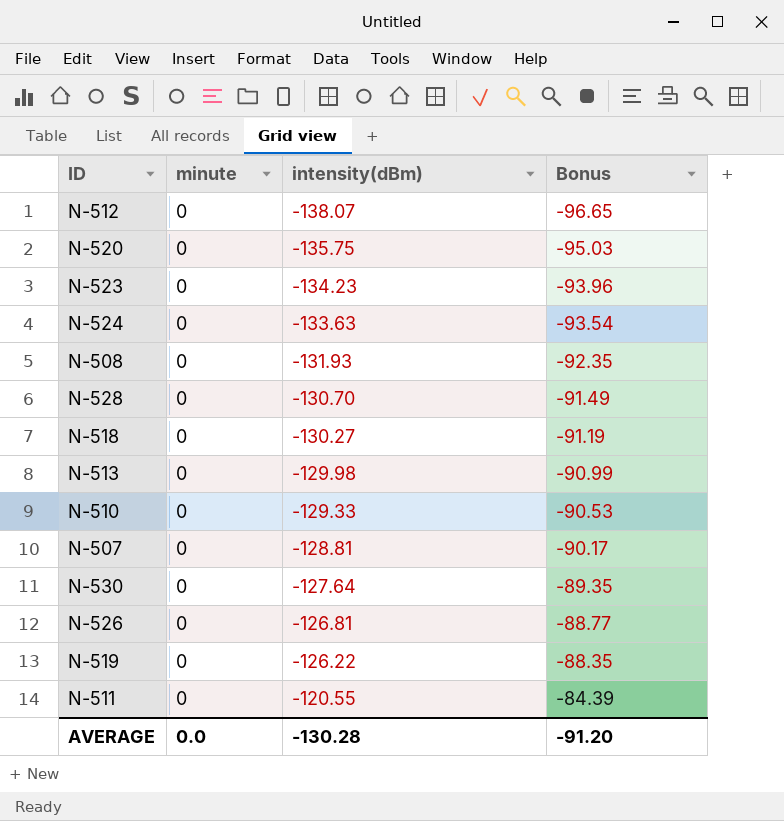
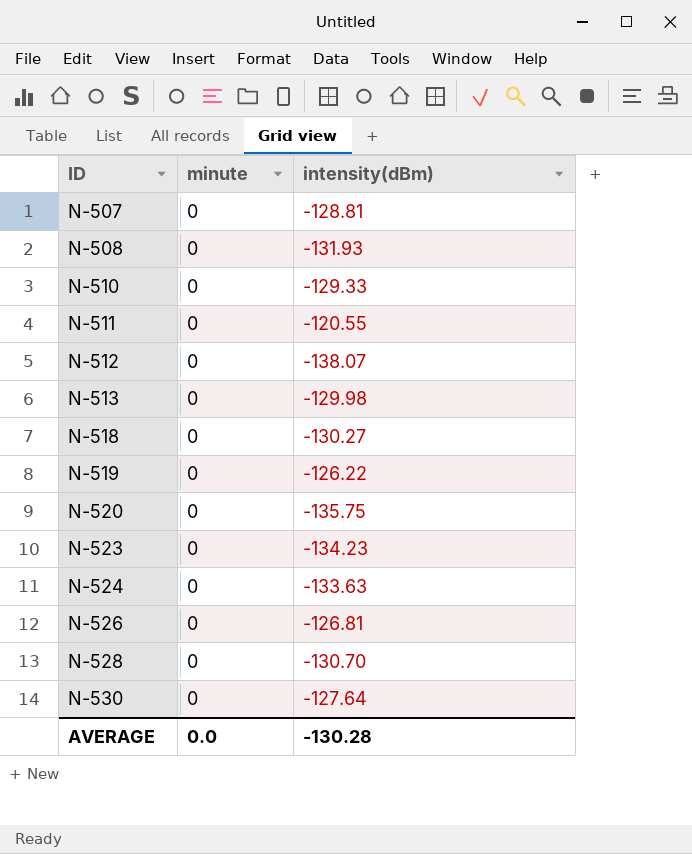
row order: intensity(dBm) ascending -> ID ascending
column Bonus | formula: [intensity(dBm)] * 0.7 -> none

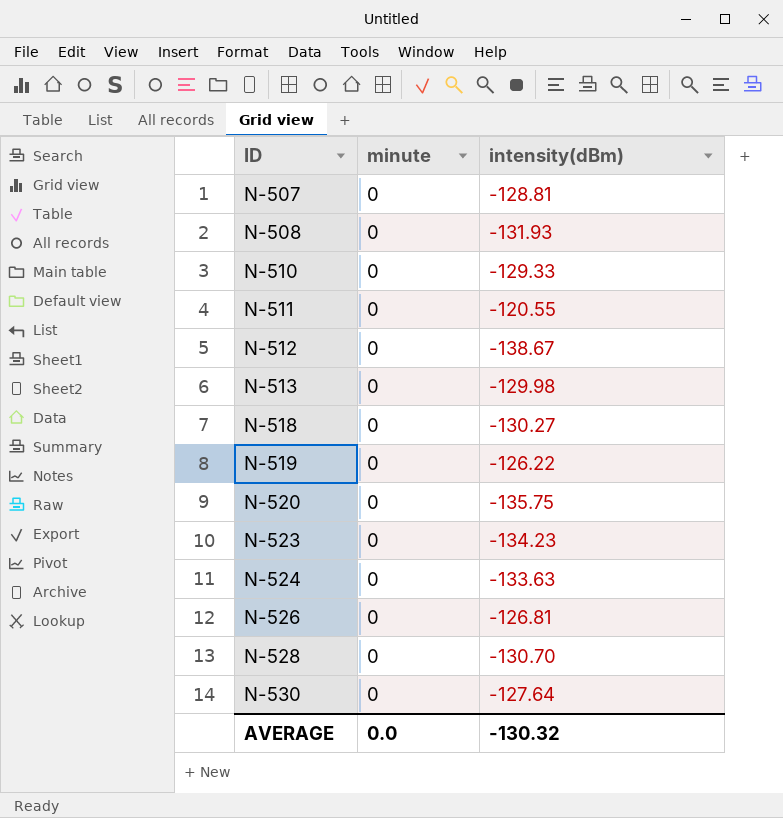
N-512 | intensity(dBm): -138.07 -> -138.67
AVERAGE | intensity(dBm): -130.28 -> -130.32

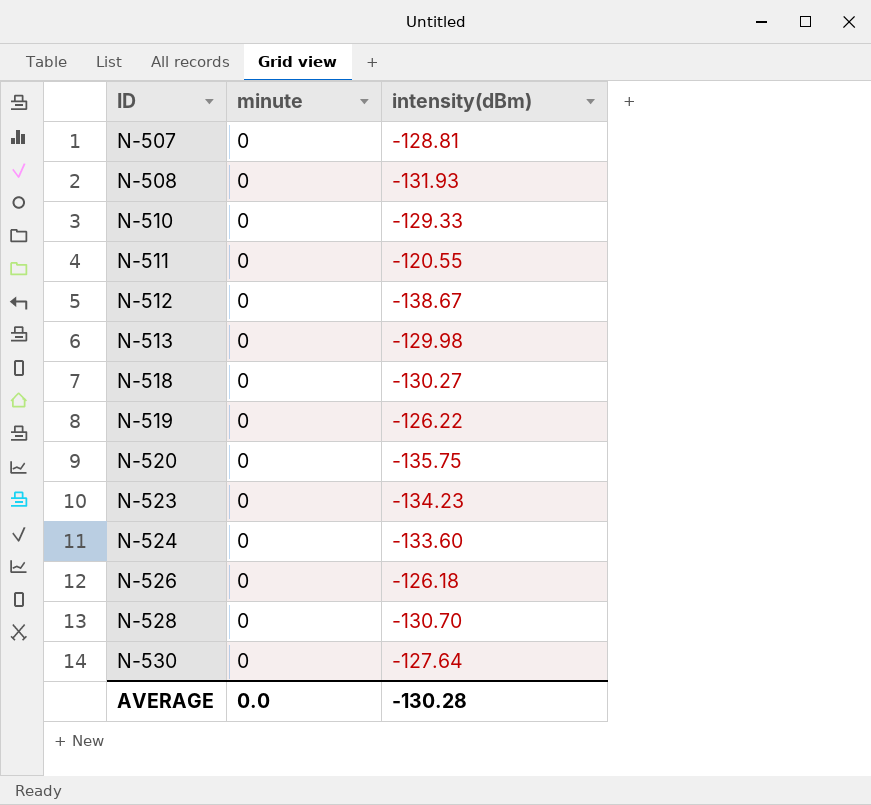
N-524 | intensity(dBm): -133.63 -> -133.60
N-526 | intensity(dBm): -126.81 -> -126.18
AVERAGE | intensity(dBm): -130.32 -> -130.28

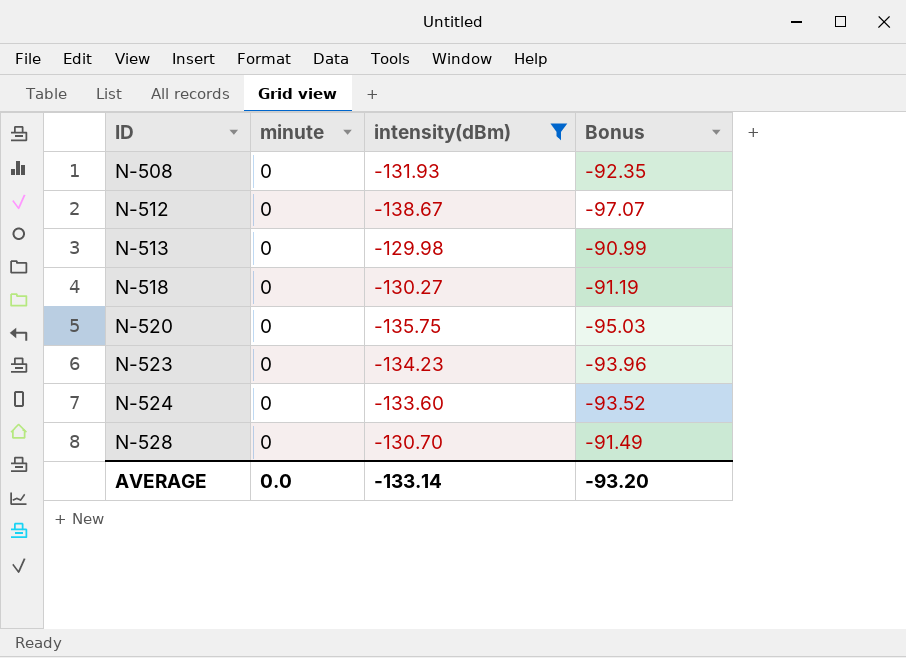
filter: none -> intensity(dBm) <= -129.98
column Bonus | formula: none -> [intensity(dBm)] * 0.7
AVERAGE | intensity(dBm): -130.28 -> -133.14

